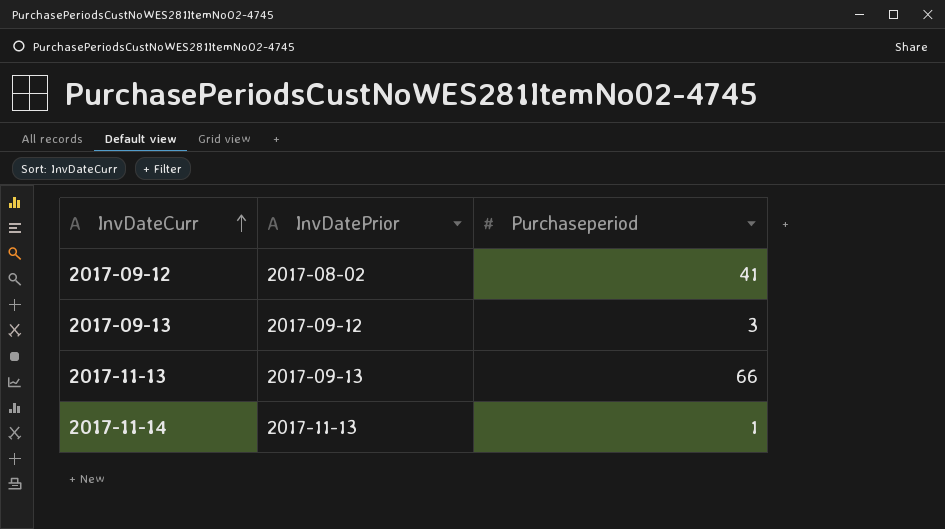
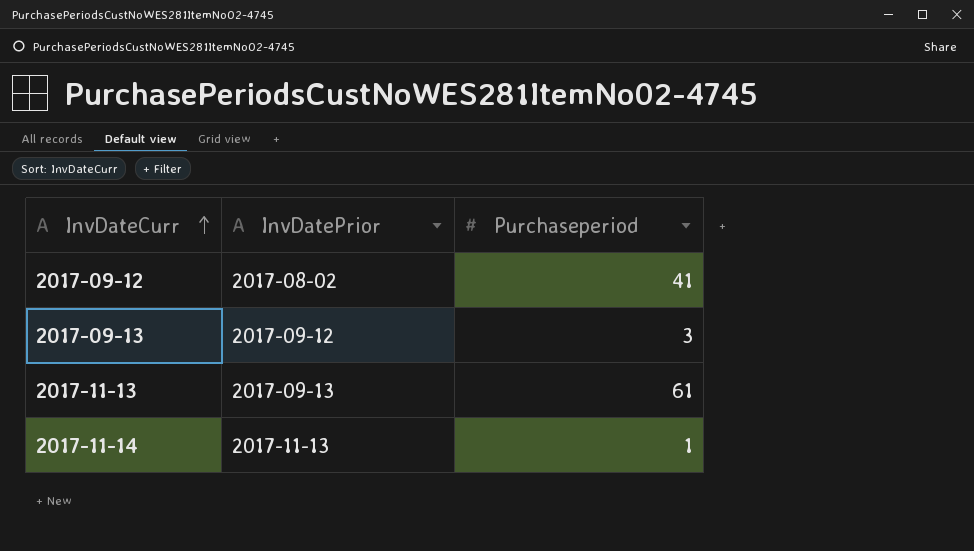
2017-11-13 | Purchaseperiod: 66 -> 61

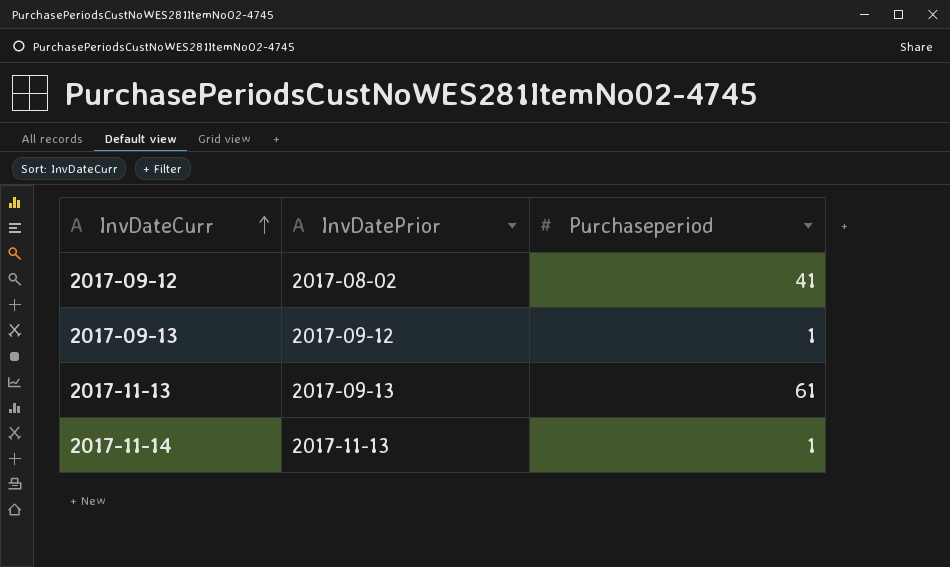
2017-09-13 | Purchaseperiod: 3 -> 1

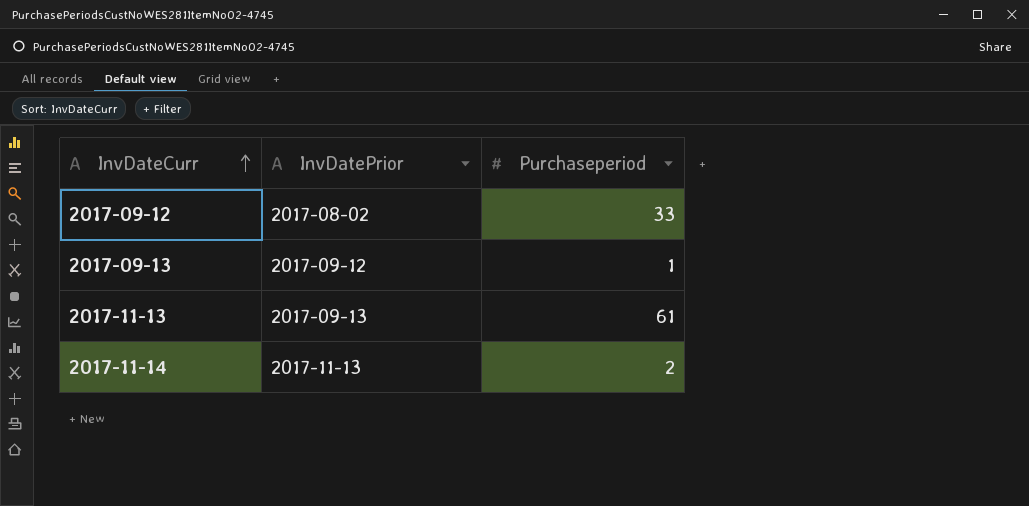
2017-09-12 | Purchaseperiod: 41 -> 33
2017-11-14 | Purchaseperiod: 1 -> 2

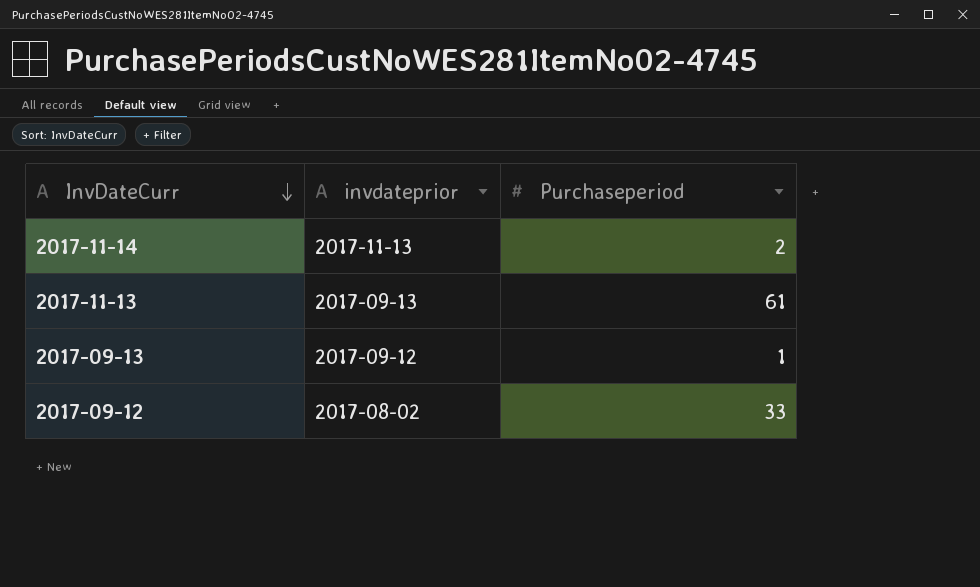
row order: InvDateCurr ascending -> InvDateCurr descending
column name: InvDatePrior -> invdateprior

